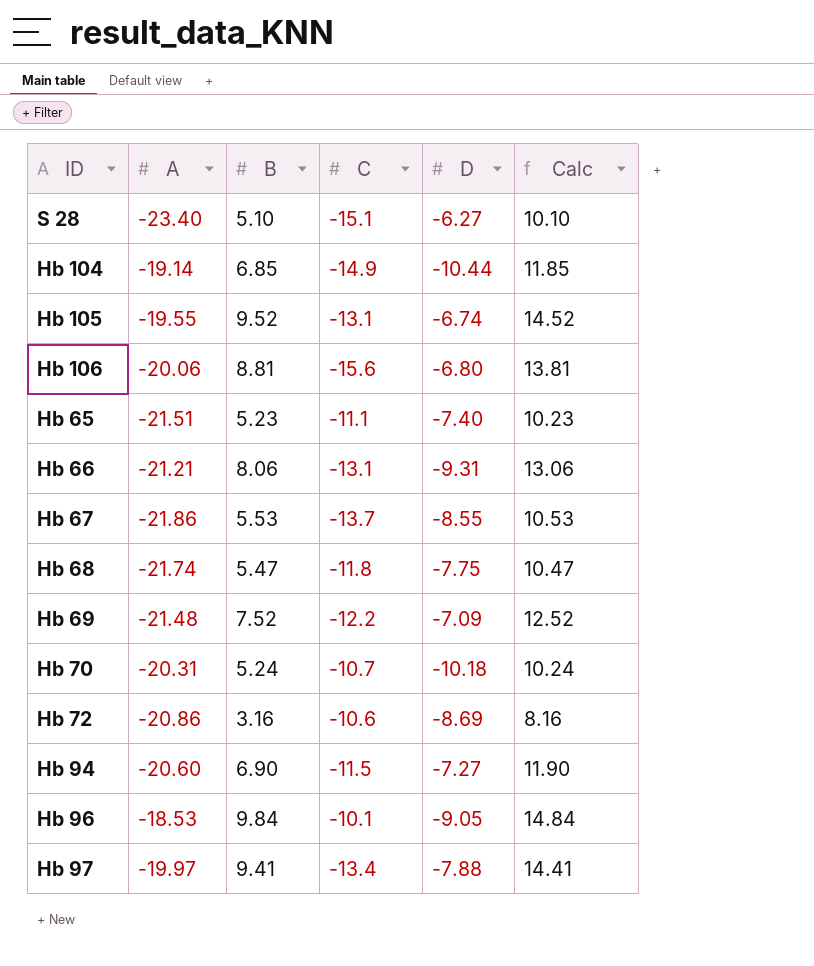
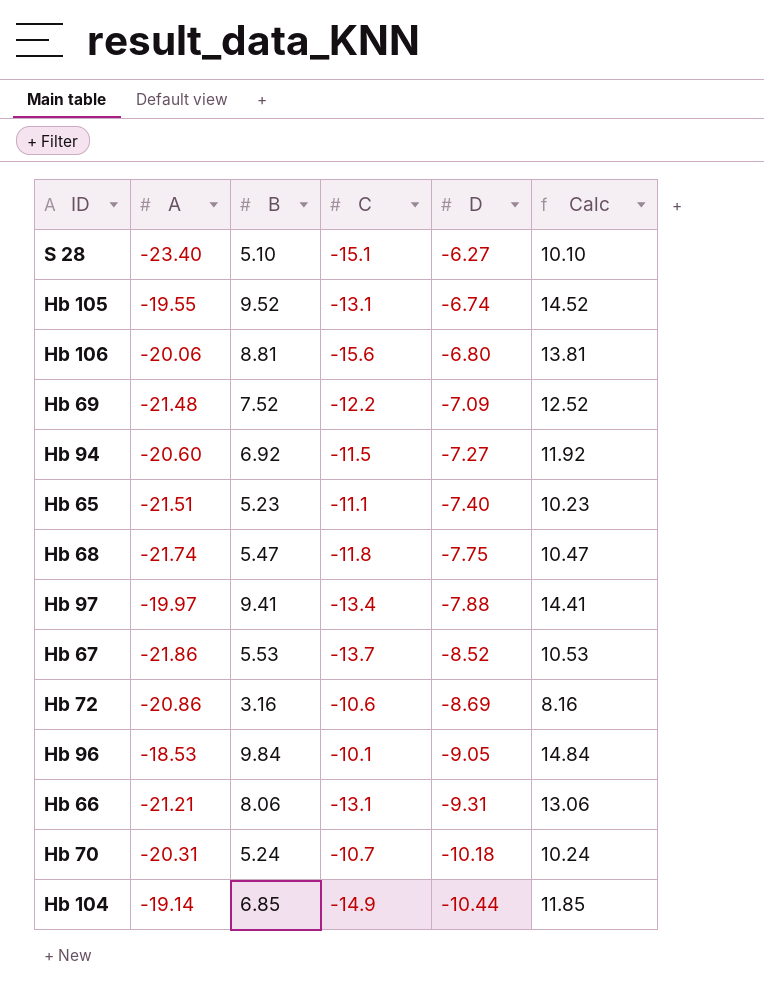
row order: none -> D descending
Hb 94 | B: 6.90 -> 6.92
Hb 94 | Calc: 11.90 -> 11.92
Hb 67 | D: -8.55 -> -8.52

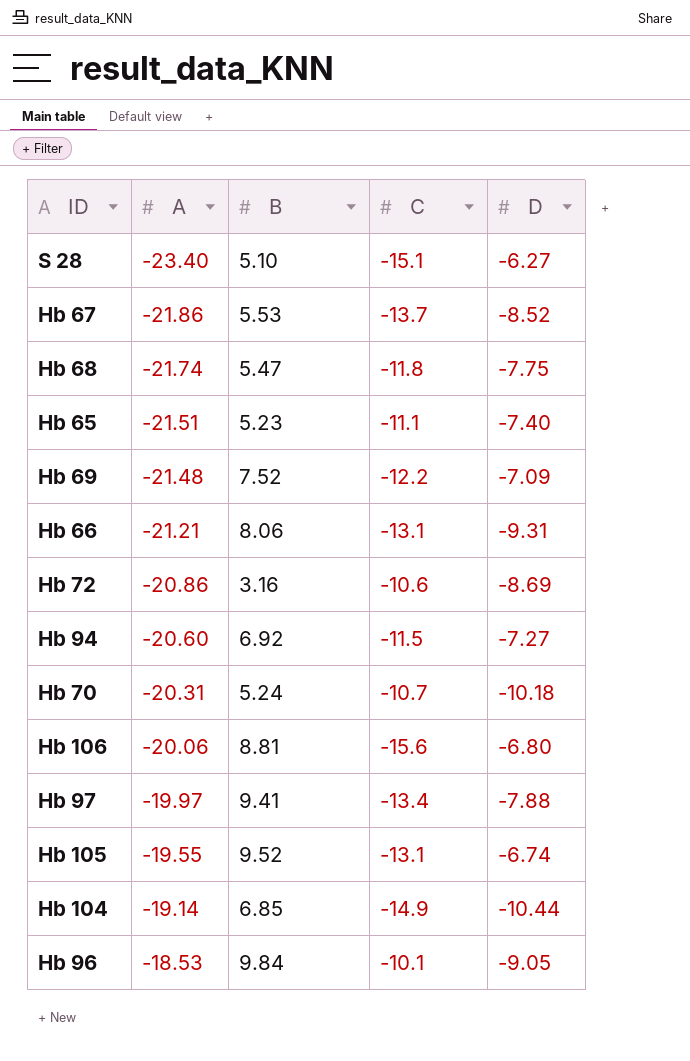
row order: D descending -> A ascending
column Calc | formula: [B] + 5 -> none

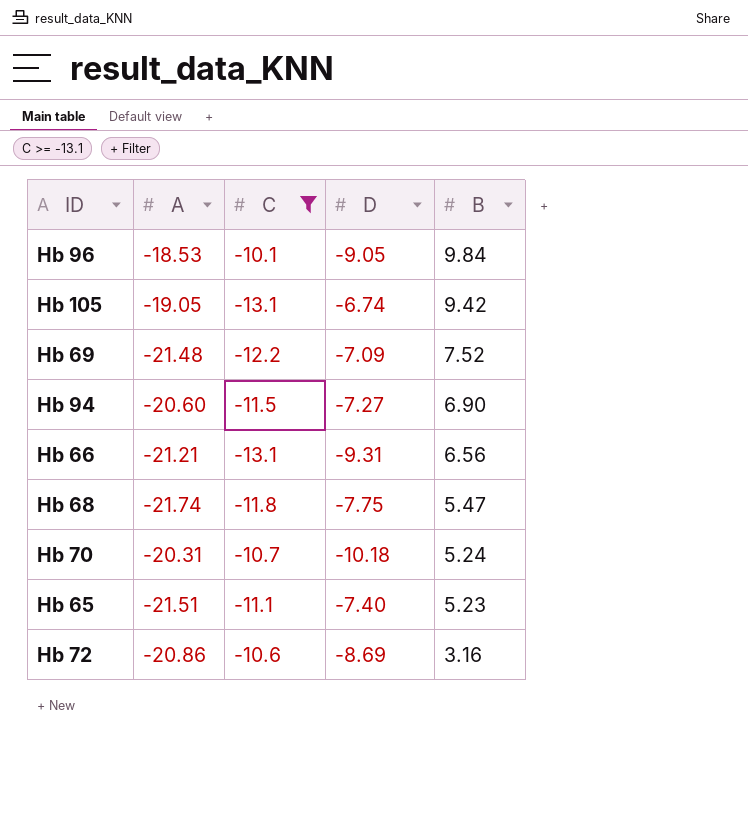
filter: none -> C >= -13.1
row order: A ascending -> B descending
column B | position: 3 -> 5
Hb 105 | A: -19.55 -> -19.05
Hb 105 | B: 9.52 -> 9.42
Hb 94 | B: 6.92 -> 6.90
Hb 66 | B: 8.06 -> 6.56

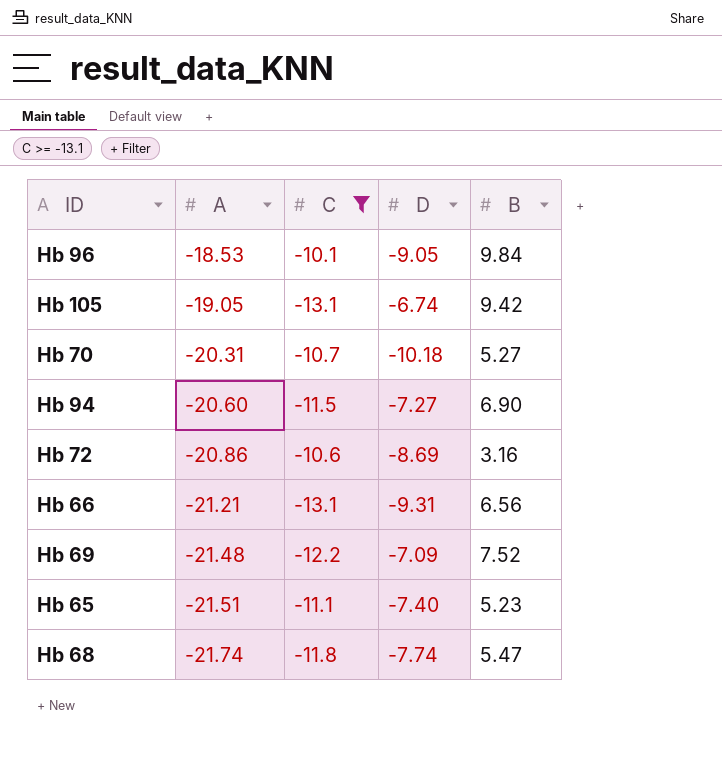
row order: B descending -> A descending
Hb 70 | B: 5.24 -> 5.27
Hb 68 | D: -7.75 -> -7.74

